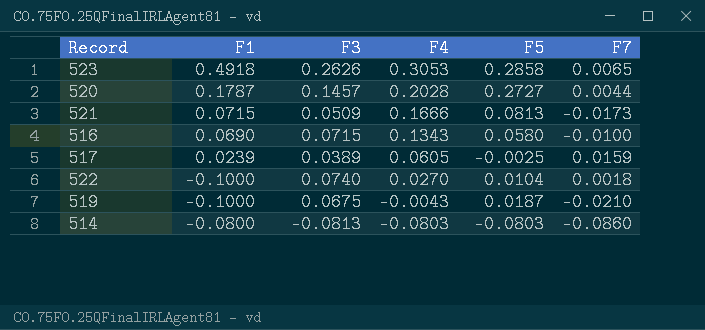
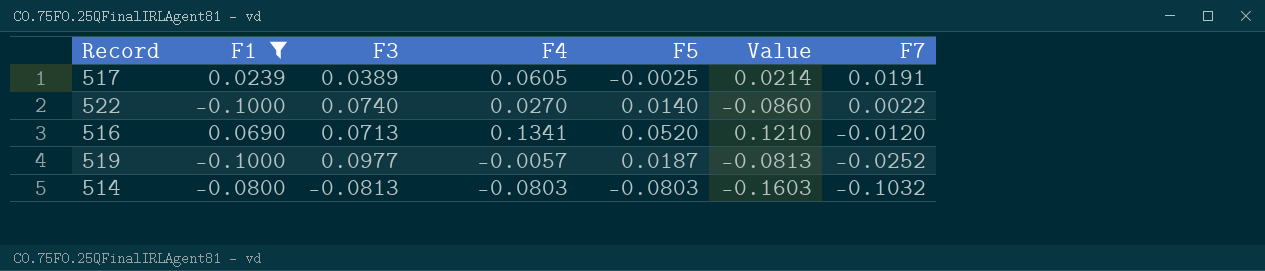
filter: none -> F1 <= 0.0690
row order: F4 descending -> F7 descending
column Value | formula: none -> [F1] + [F5]
517 | F7: 0.0159 -> 0.0191
522 | F5: 0.0104 -> 0.0140
522 | F7: 0.0018 -> 0.0022
516 | F3: 0.0715 -> 0.0713
516 | F4: 0.1343 -> 0.1341
516 | F5: 0.0580 -> 0.0520
516 | F7: -0.0100 -> -0.0120
519 | F3: 0.0675 -> 0.0977
519 | F4: -0.0043 -> -0.0057
519 | F7: -0.0210 -> -0.0252
514 | F7: -0.0860 -> -0.1032

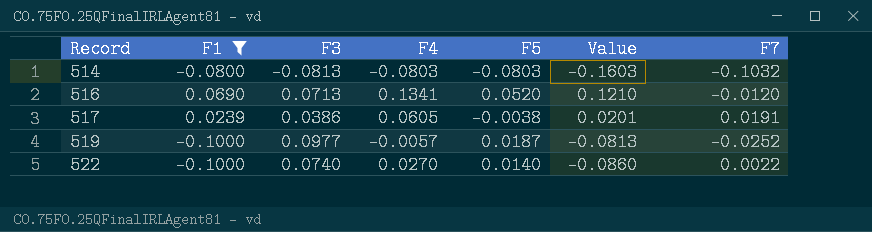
row order: F7 descending -> Record ascending
517 | F3: 0.0389 -> 0.0386
517 | F5: -0.0025 -> -0.0038
517 | Value: 0.0214 -> 0.0201

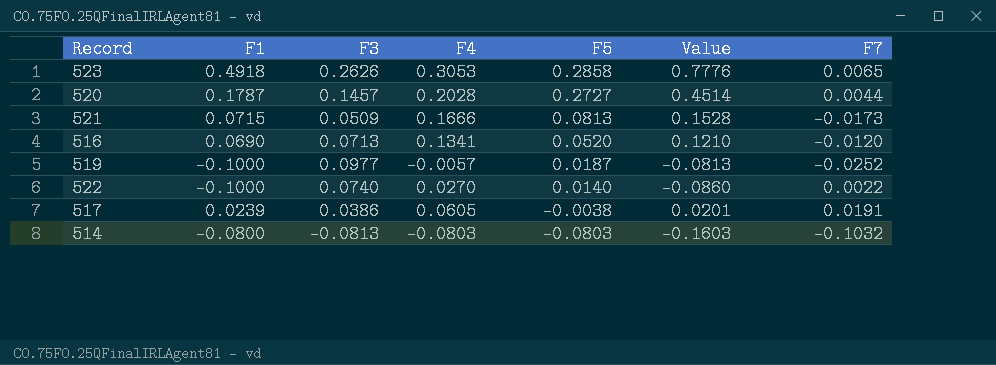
filter: F1 <= 0.0690 -> none
row order: Record ascending -> F5 descending

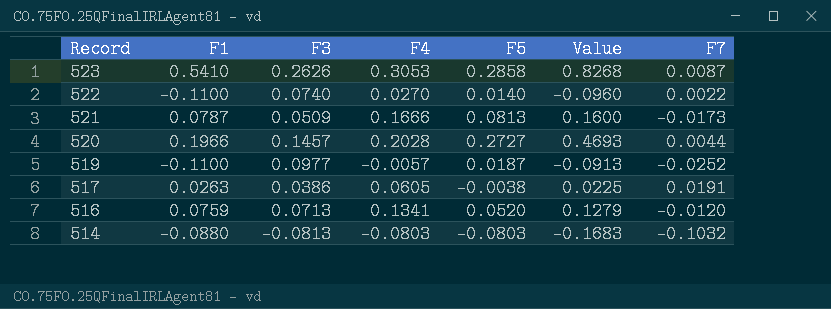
row order: F5 descending -> Record descending
523 | F1: 0.4918 -> 0.5410
523 | Value: 0.7776 -> 0.8268
523 | F7: 0.0065 -> 0.0087
522 | F1: -0.1000 -> -0.1100
522 | Value: -0.0860 -> -0.0960
521 | F1: 0.0715 -> 0.0787
521 | Value: 0.1528 -> 0.1600
520 | F1: 0.1787 -> 0.1966
520 | Value: 0.4514 -> 0.4693
519 | F1: -0.1000 -> -0.1100
519 | Value: -0.0813 -> -0.0913
517 | F1: 0.0239 -> 0.0263
517 | Value: 0.0201 -> 0.0225
516 | F1: 0.0690 -> 0.0759
516 | Value: 0.1210 -> 0.1279
514 | F1: -0.0800 -> -0.0880
514 | Value: -0.1603 -> -0.1683

